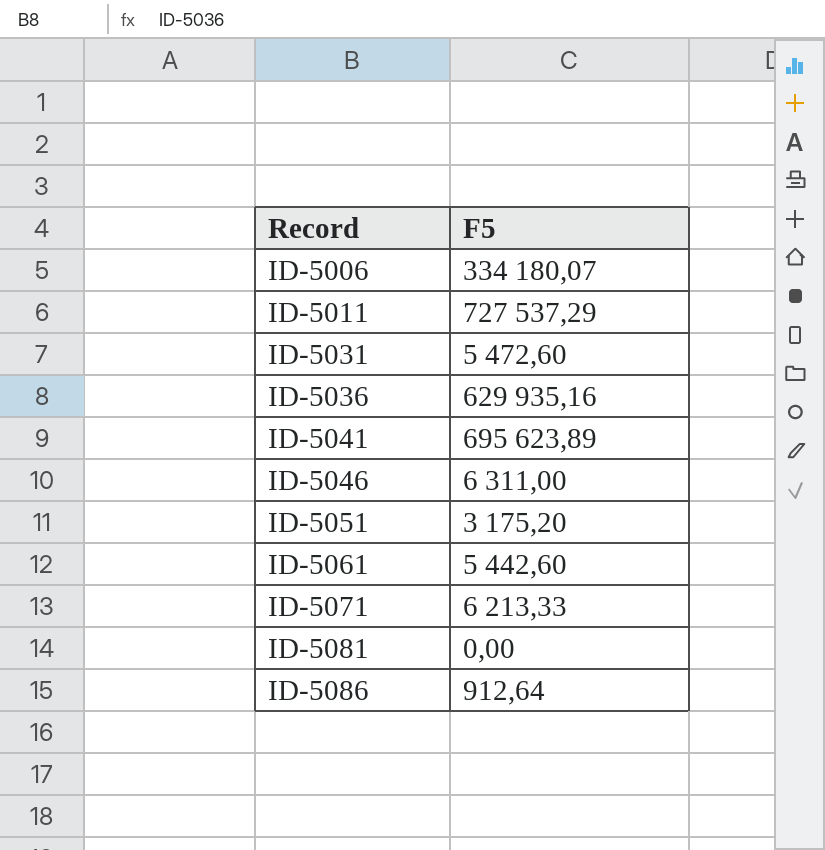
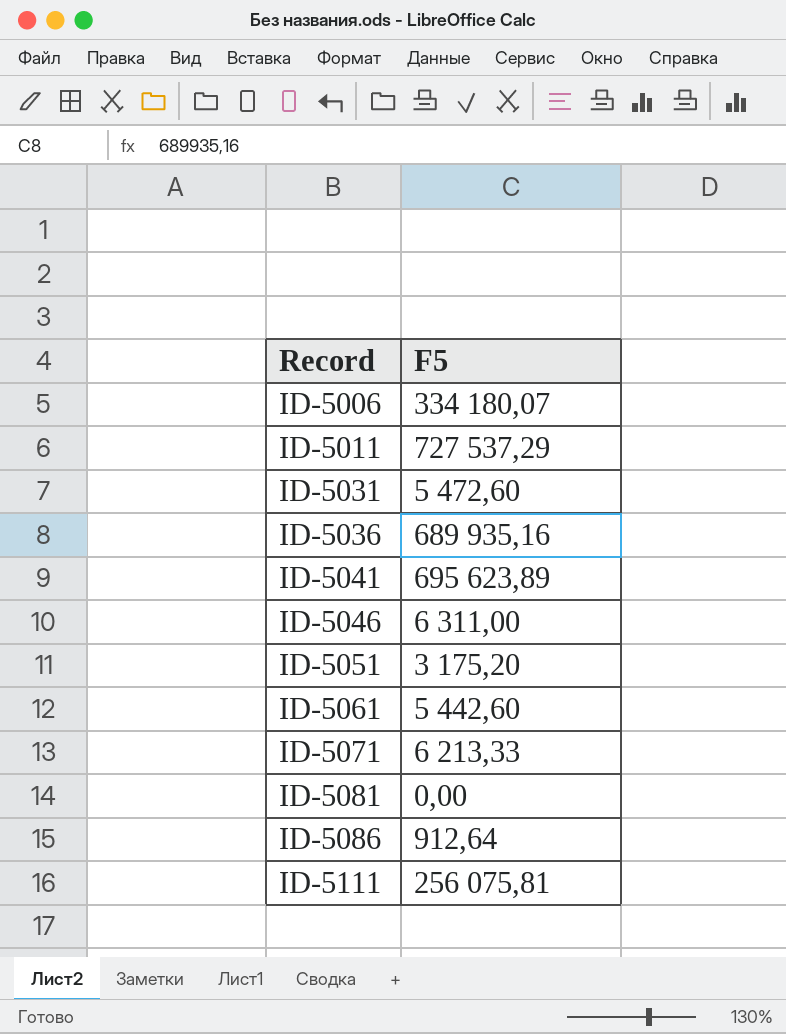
ID-5036 | F5: 629 935,16 -> 689 935,16
row ID-5111: none -> 256 075,81

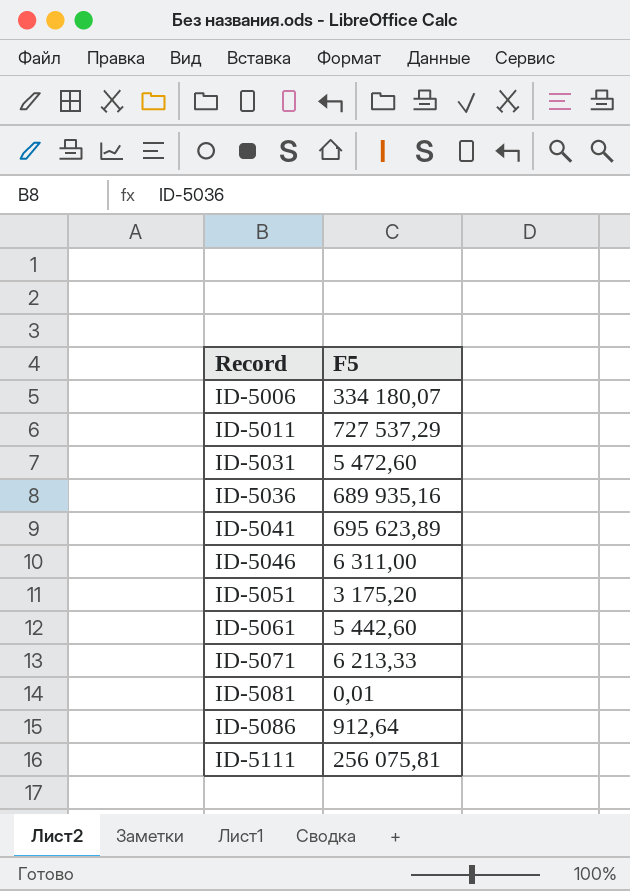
ID-5081 | F5: 0,00 -> 0,01

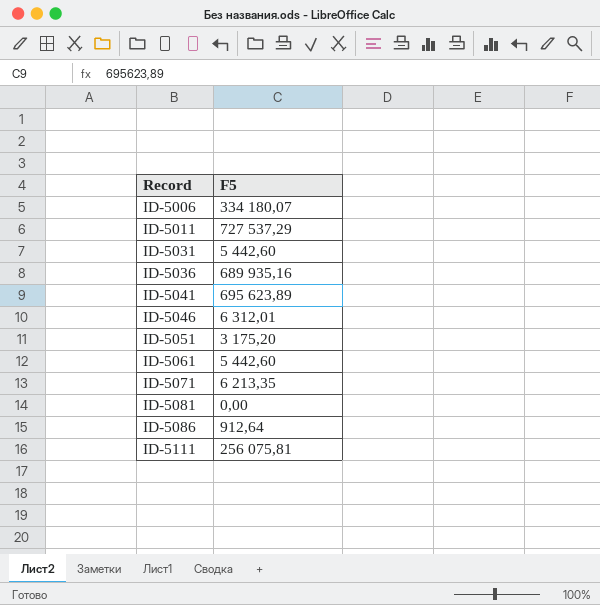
ID-5031 | F5: 5 472,60 -> 5 442,60
ID-5046 | F5: 6 311,00 -> 6 312,01
ID-5071 | F5: 6 213,33 -> 6 213,35
ID-5081 | F5: 0,01 -> 0,00

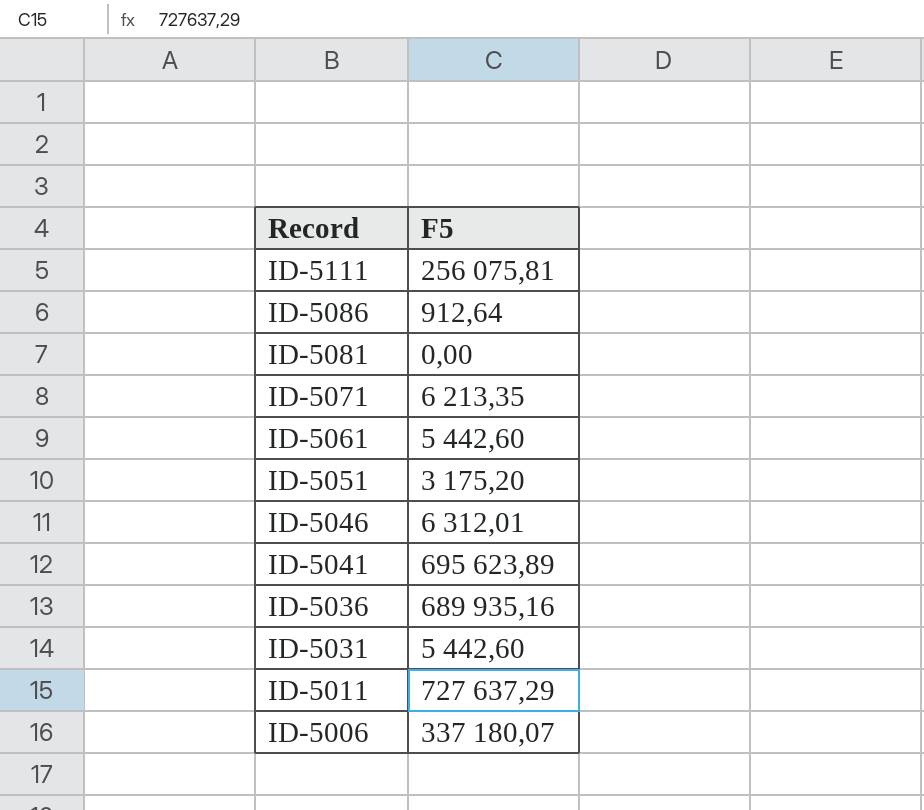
row order: Record ascending -> Record descending
ID-5011 | F5: 727 537,29 -> 727 637,29
ID-5006 | F5: 334 180,07 -> 337 180,07

